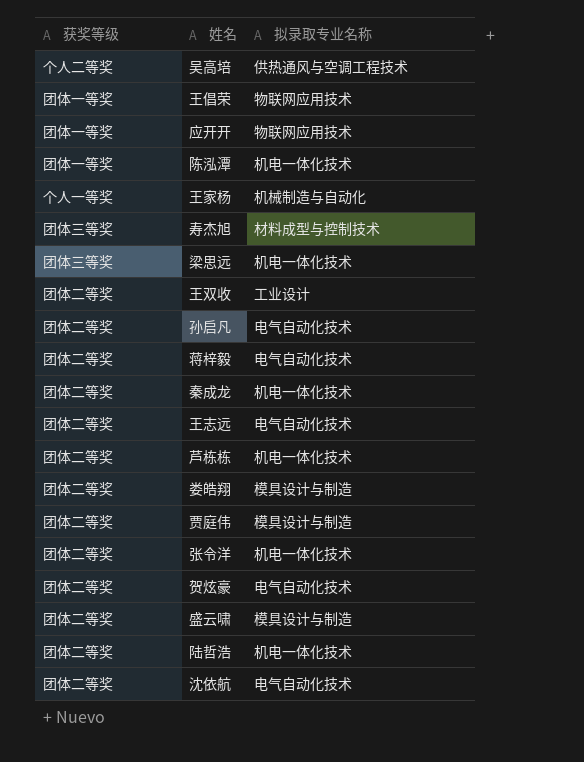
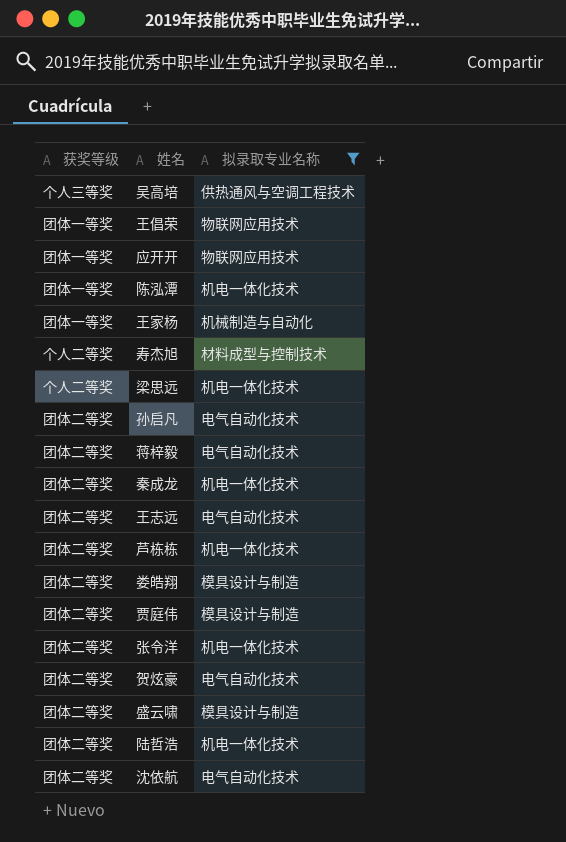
filter: none -> 拟录取专业名称 != 工业设计
吴高培 | 获奖等级: 个人二等奖 -> 个人三等奖
王家杨 | 获奖等级: 个人一等奖 -> 团体一等奖
寿杰旭 | 获奖等级: 团体三等奖 -> 个人二等奖
梁思远 | 获奖等级: 团体三等奖 -> 个人二等奖

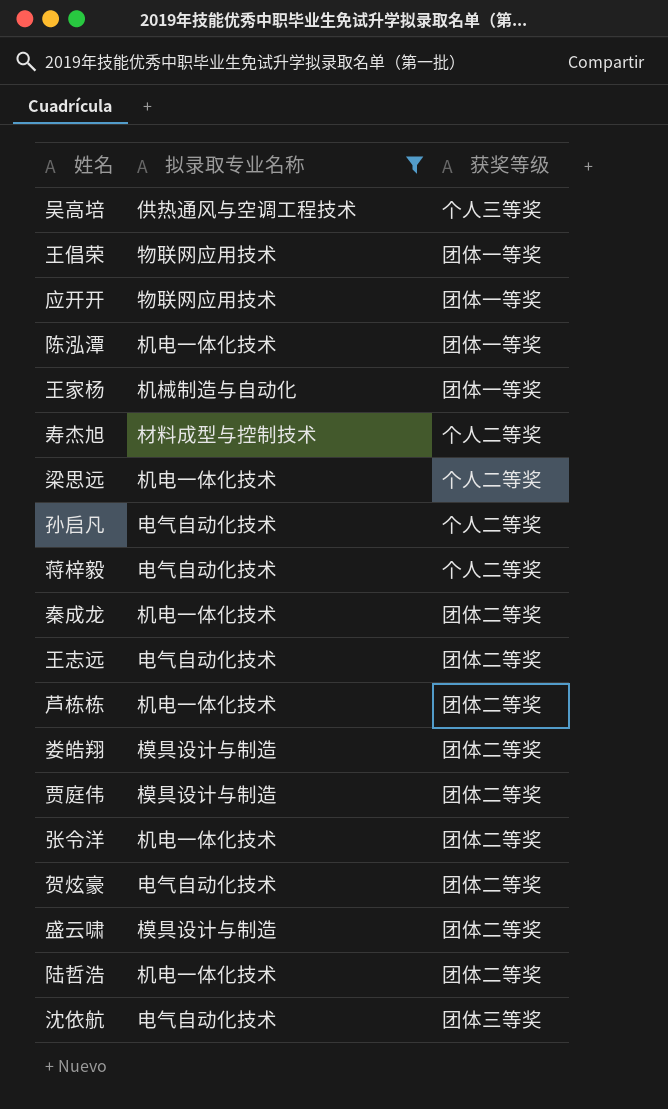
column 获奖等级 | position: 1 -> 3
孙启凡 | 获奖等级: 团体二等奖 -> 个人二等奖
蒋梓毅 | 获奖等级: 团体二等奖 -> 个人二等奖
沈依航 | 获奖等级: 团体二等奖 -> 团体三等奖

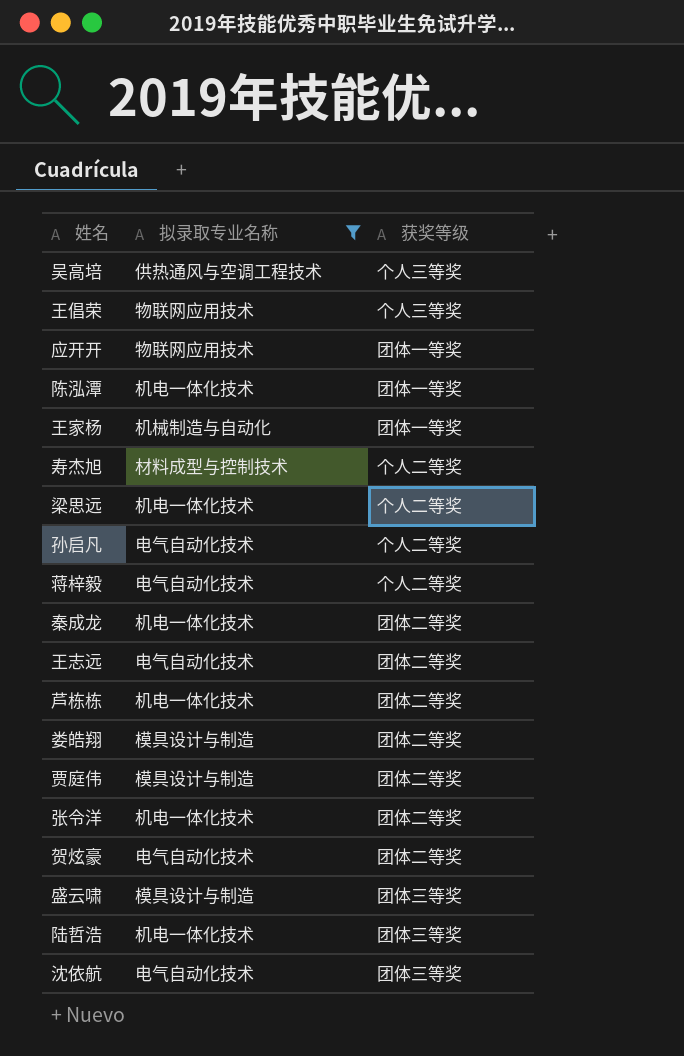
王倡荣 | 获奖等级: 团体一等奖 -> 个人三等奖
盛云啸 | 获奖等级: 团体二等奖 -> 团体三等奖
陆哲浩 | 获奖等级: 团体二等奖 -> 团体三等奖

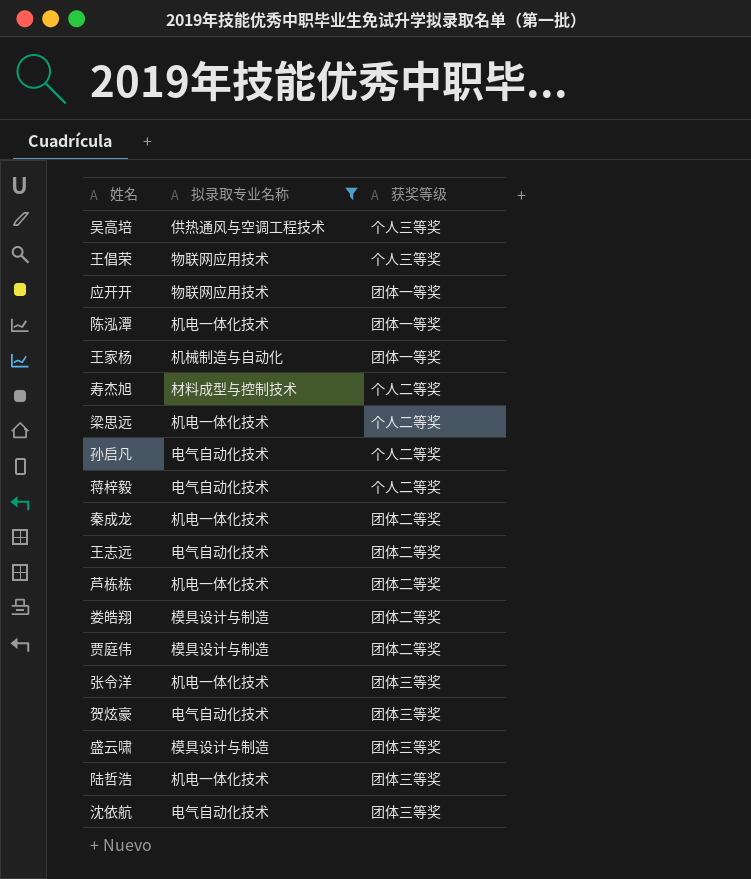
张令洋 | 获奖等级: 团体二等奖 -> 团体三等奖
贺炫豪 | 获奖等级: 团体二等奖 -> 团体三等奖

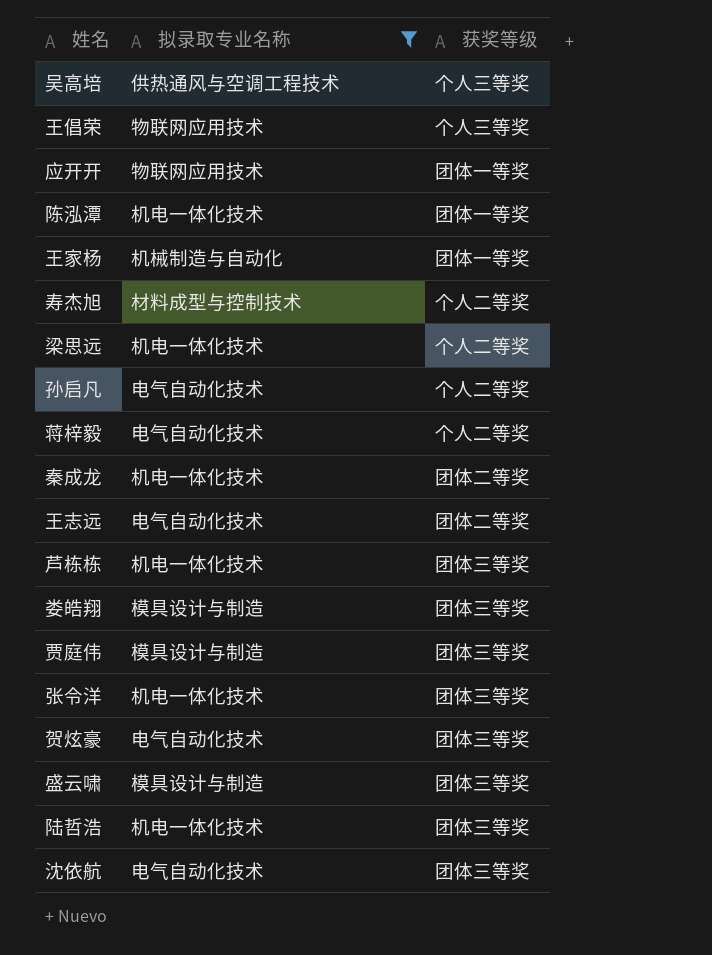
芦栋栋 | 获奖等级: 团体二等奖 -> 团体三等奖
娄皓翔 | 获奖等级: 团体二等奖 -> 团体三等奖
贾庭伟 | 获奖等级: 团体二等奖 -> 团体三等奖

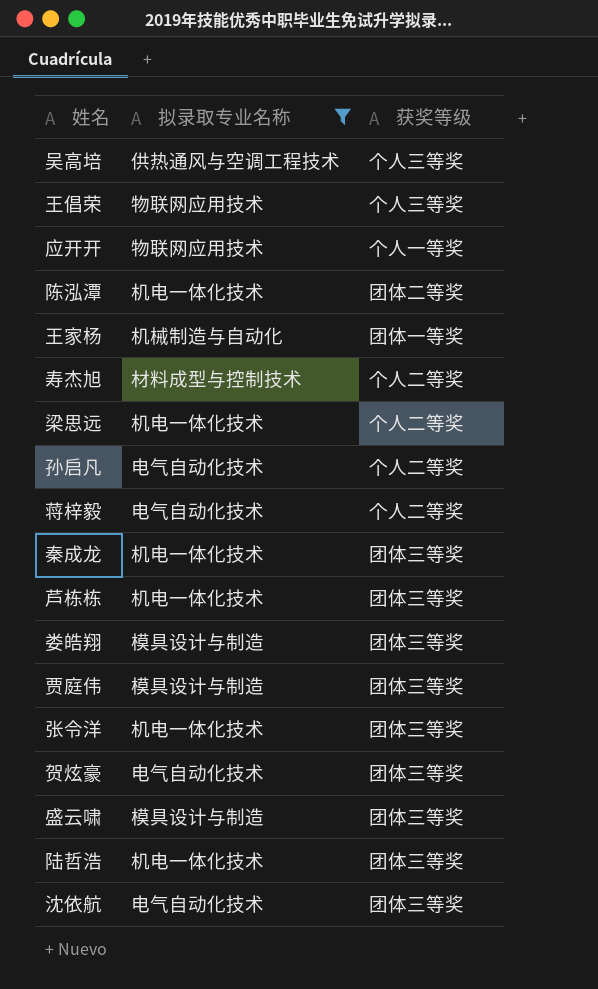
row 王志远: 电气自动化技术 | 团体二等奖 -> none
应开开 | 获奖等级: 团体一等奖 -> 个人一等奖
陈泓潭 | 获奖等级: 团体一等奖 -> 团体二等奖
秦成龙 | 获奖等级: 团体二等奖 -> 团体三等奖

